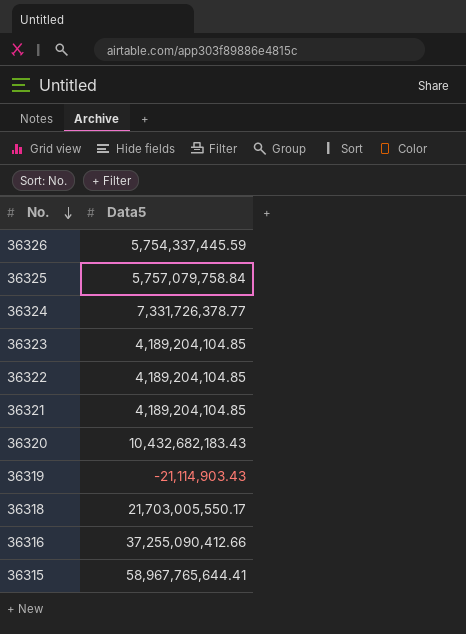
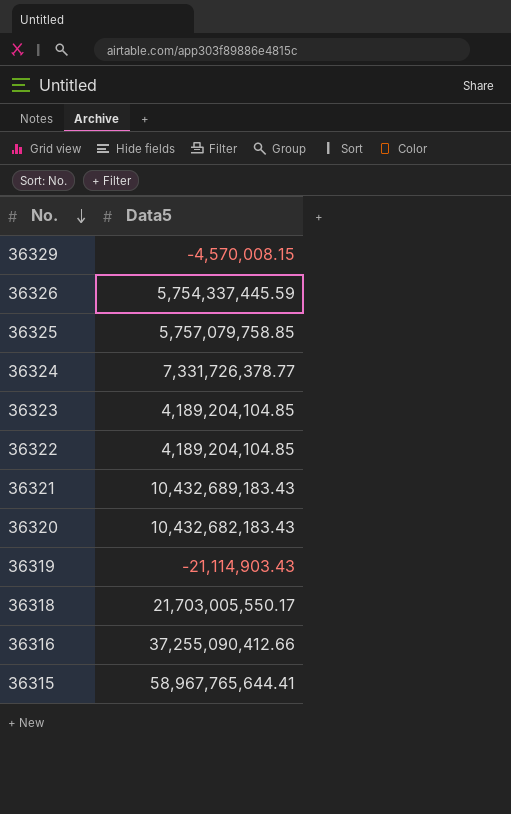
row 36329: none -> -4,570,008.15
36325 | Data5: 5,757,079,758.84 -> 5,757,079,758.85
36321 | Data5: 4,189,204,104.85 -> 10,432,689,183.43

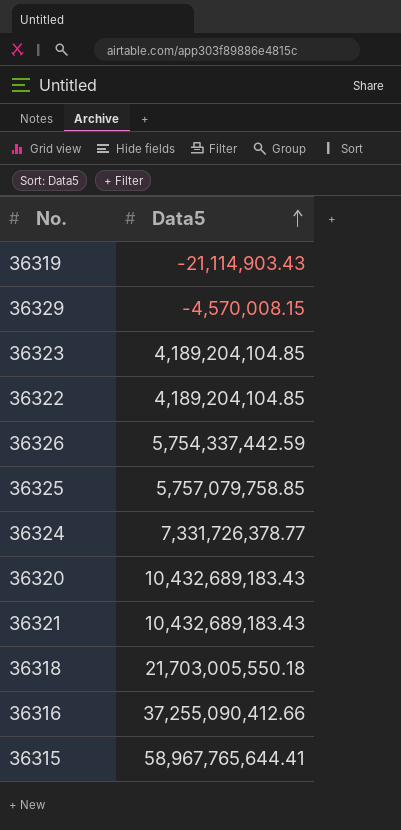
row order: No. descending -> Data5 ascending
36326 | Data5: 5,754,337,445.59 -> 5,754,337,442.59
36320 | Data5: 10,432,682,183.43 -> 10,432,689,183.43
36318 | Data5: 21,703,005,550.17 -> 21,703,005,550.18

